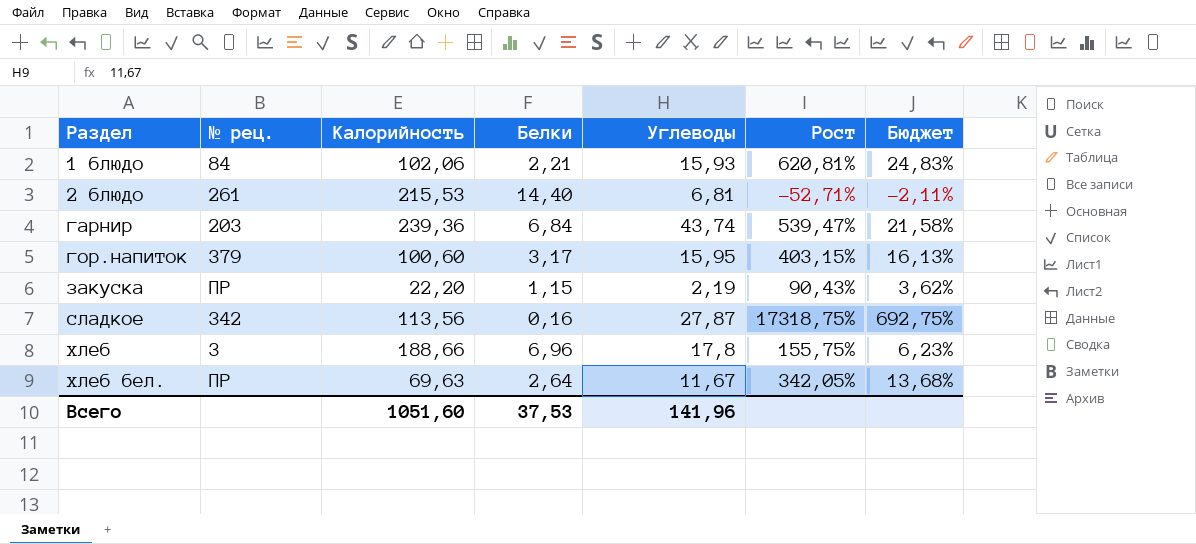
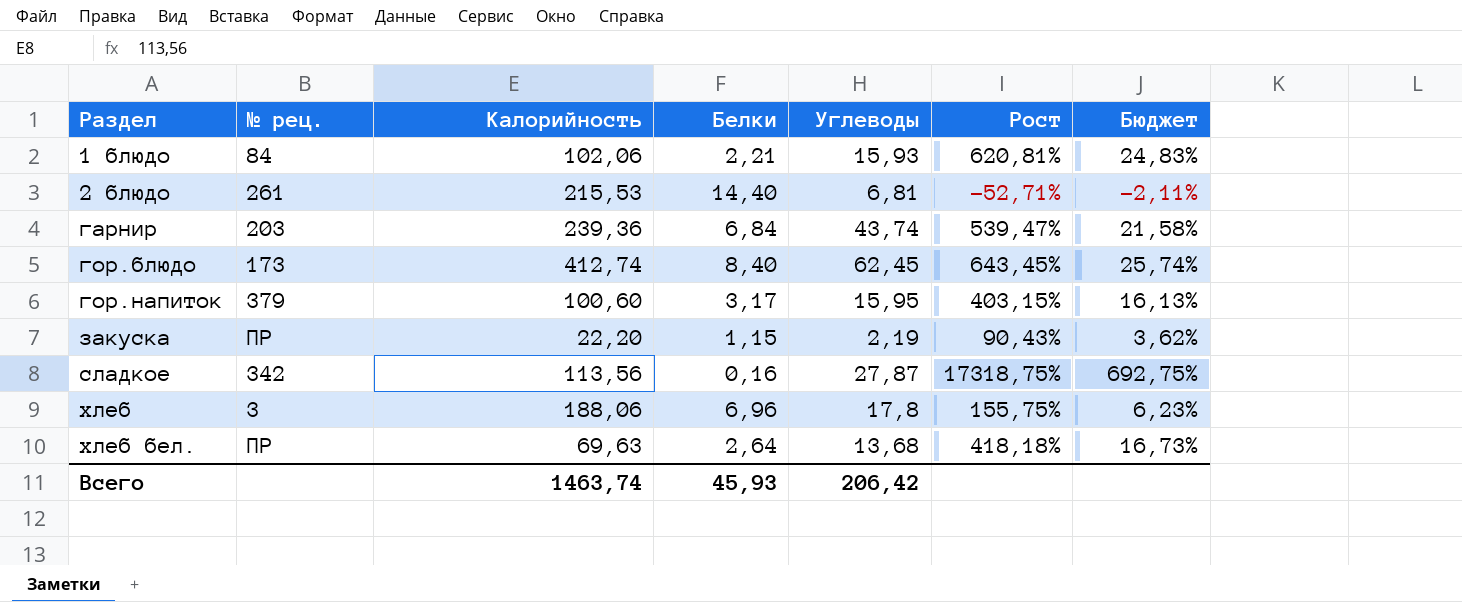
row гор.блюдо: none -> 173 | 412,74 | 8,40 | 62,45 | 643,45% | 25,74%
хлеб | Калорийность: 188,66 -> 188,06
хлеб бел. | Углеводы: 11,67 -> 13,68
хлеб бел. | Рост: 342,05% -> 418,18%
хлеб бел. | Бюджет: 13,68% -> 16,73%
Всего | Калорийность: 1051,60 -> 1463,74
Всего | Белки: 37,53 -> 45,93
Всего | Углеводы: 141,96 -> 206,42

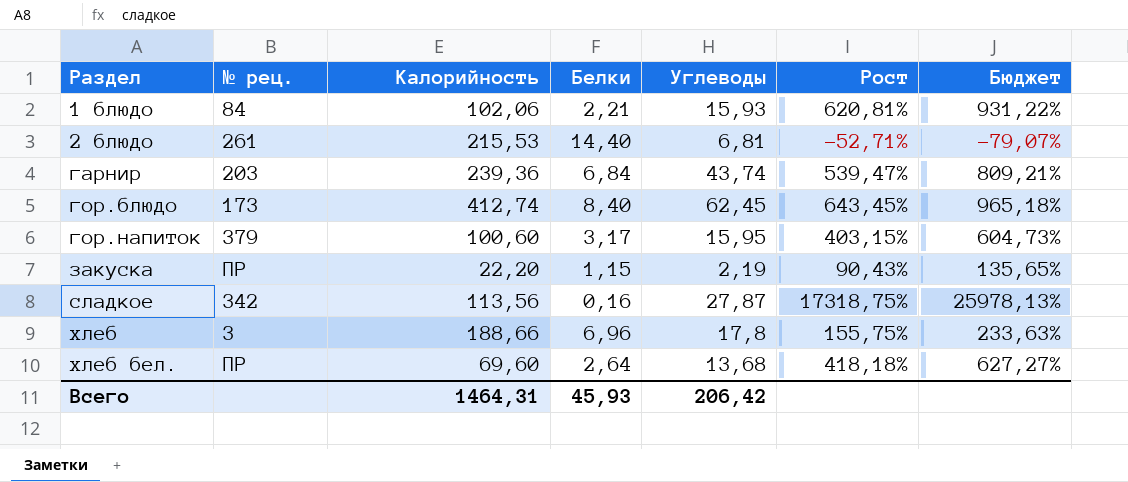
column Бюджет | formula: [Рост] * 0,04 -> [Рост] * 1,5
хлеб | Калорийность: 188,06 -> 188,66
хлеб бел. | Калорийность: 69,63 -> 69,60
Всего | Калорийность: 1463,74 -> 1464,31

